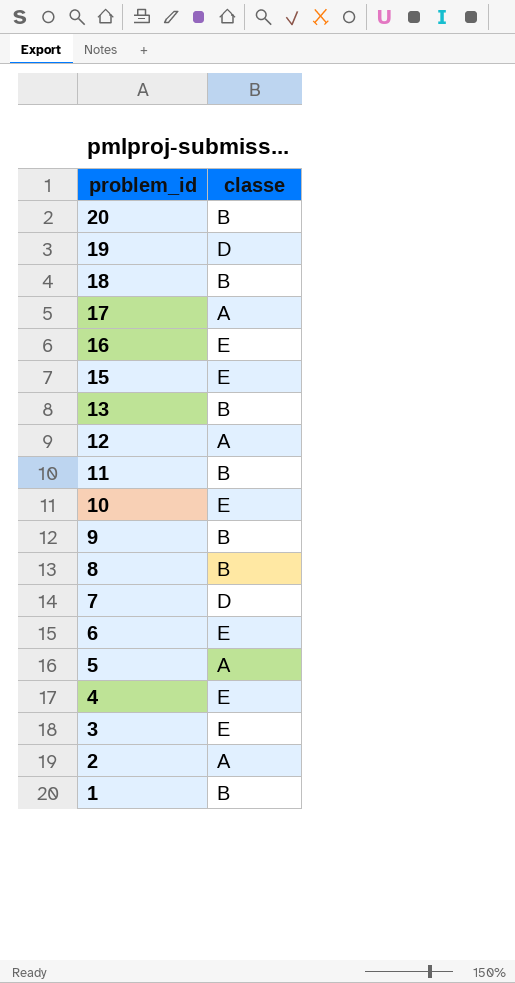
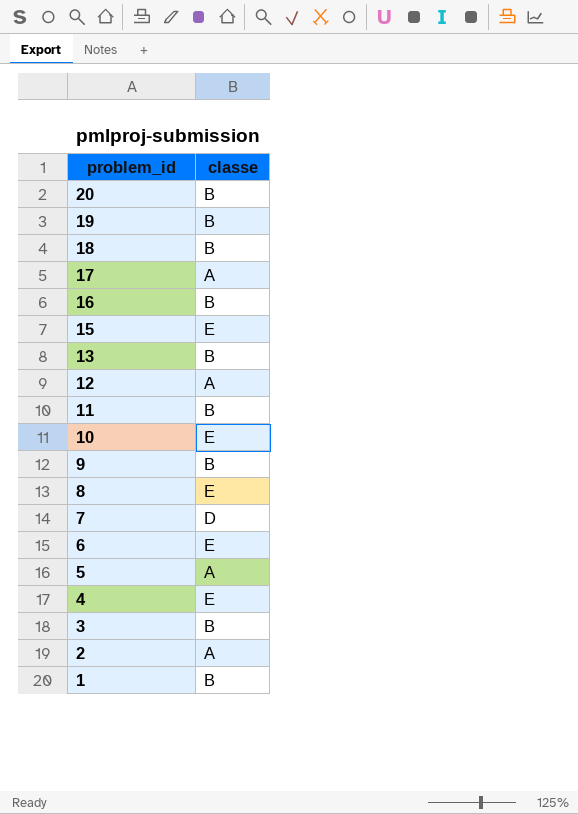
19 | classe: D -> B
16 | classe: E -> B
8 | classe: B -> E
3 | classe: E -> B

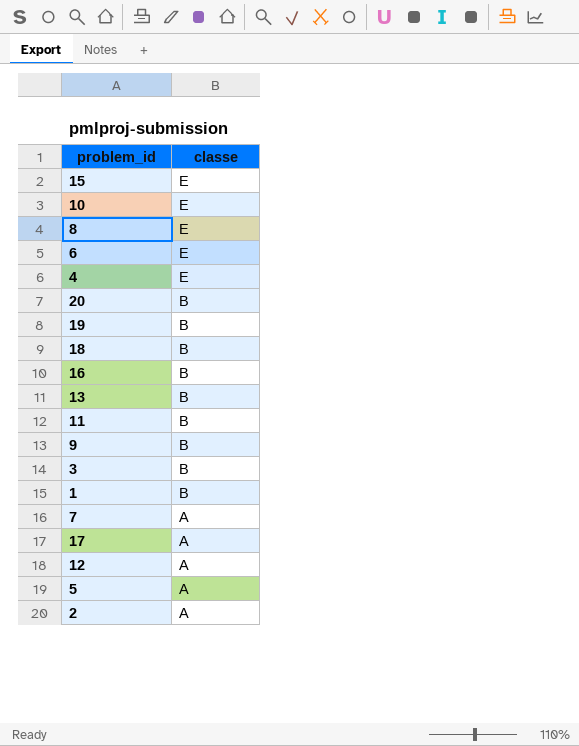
row order: problem_id descending -> classe descending
7 | classe: D -> A

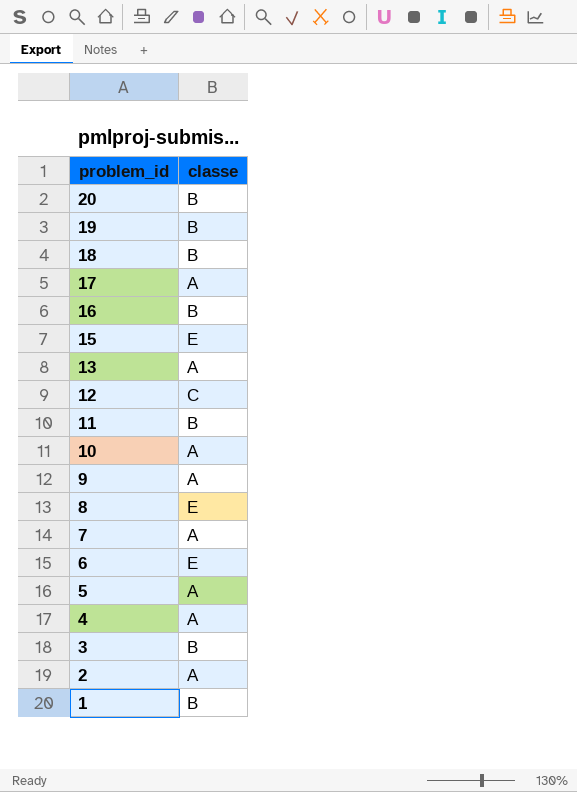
row order: classe descending -> problem_id descending
13 | classe: B -> A
12 | classe: A -> C
10 | classe: E -> A
9 | classe: B -> A
4 | classe: E -> A

